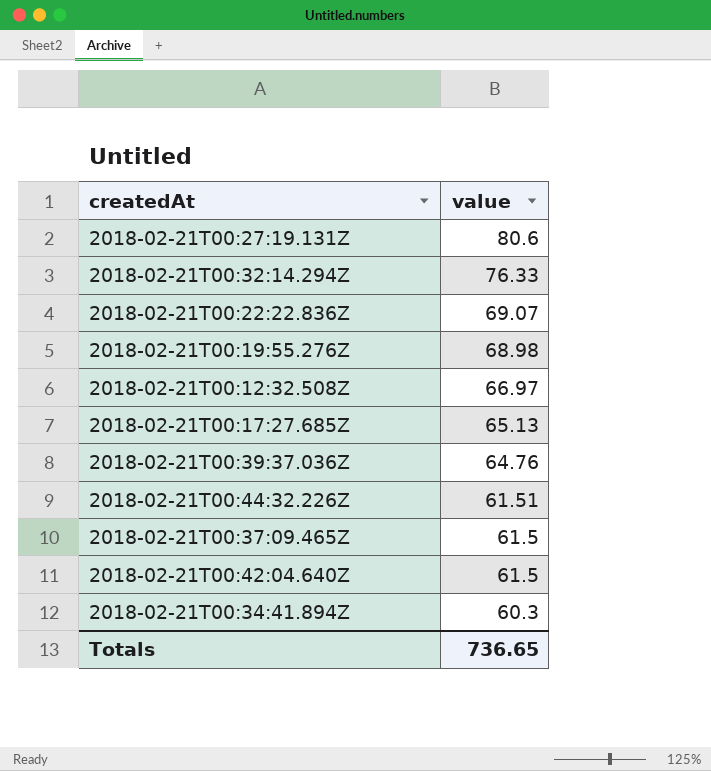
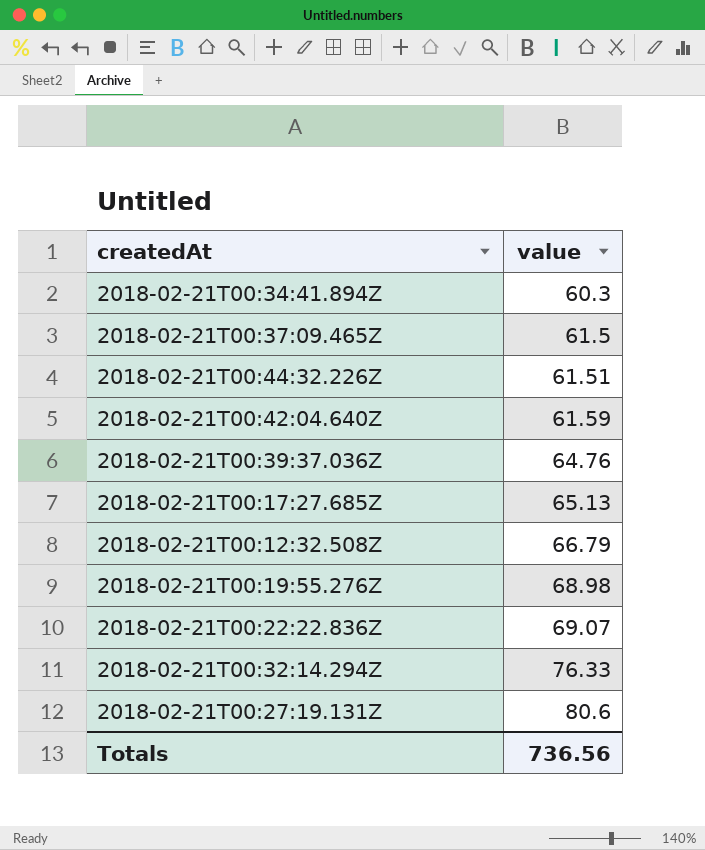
row order: value descending -> value ascending
2018-02-21T00:42:04.640Z | value: 61.5 -> 61.59
2018-02-21T00:12:32.508Z | value: 66.97 -> 66.79
Totals | value: 736.65 -> 736.56

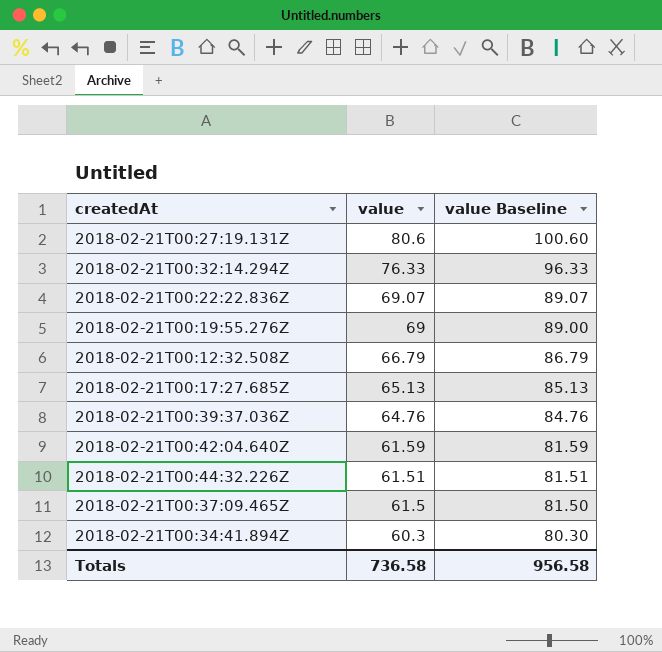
row order: value ascending -> value descending
column value Baseline | formula: none -> [value] + 20
2018-02-21T00:19:55.276Z | value: 68.98 -> 69
Totals | value: 736.56 -> 736.58

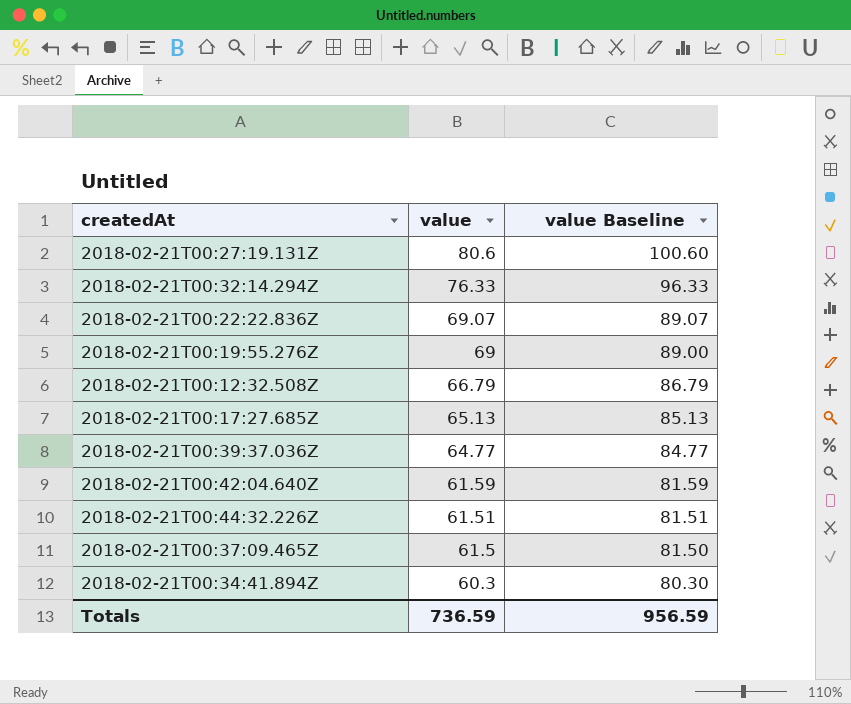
2018-02-21T00:39:37.036Z | value: 64.76 -> 64.77
2018-02-21T00:39:37.036Z | value Baseline: 84.76 -> 84.77
Totals | value: 736.58 -> 736.59
Totals | value Baseline: 956.58 -> 956.59

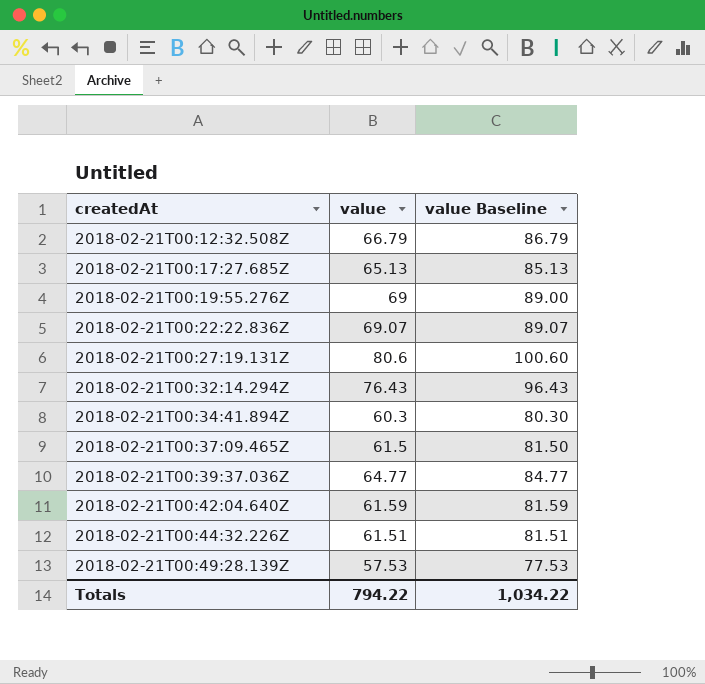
row order: value descending -> createdAt ascending
2018-02-21T00:32:14.294Z | value: 76.33 -> 76.43
2018-02-21T00:32:14.294Z | value Baseline: 96.33 -> 96.43
row 2018-02-21T00:49:28.139Z: none -> 57.53 | 77.53
Totals | value: 736.59 -> 794.22
Totals | value Baseline: 956.59 -> 1,034.22

